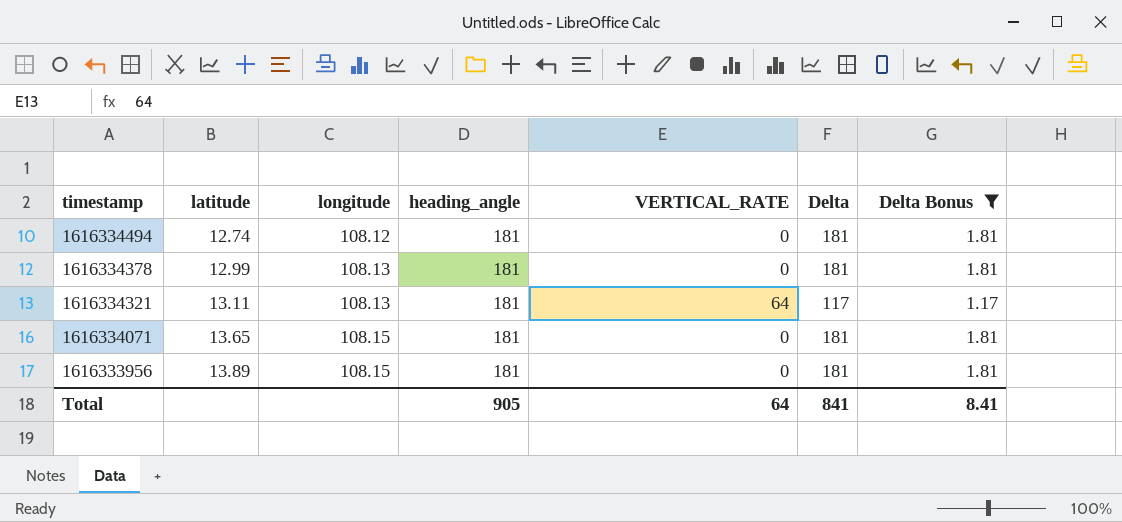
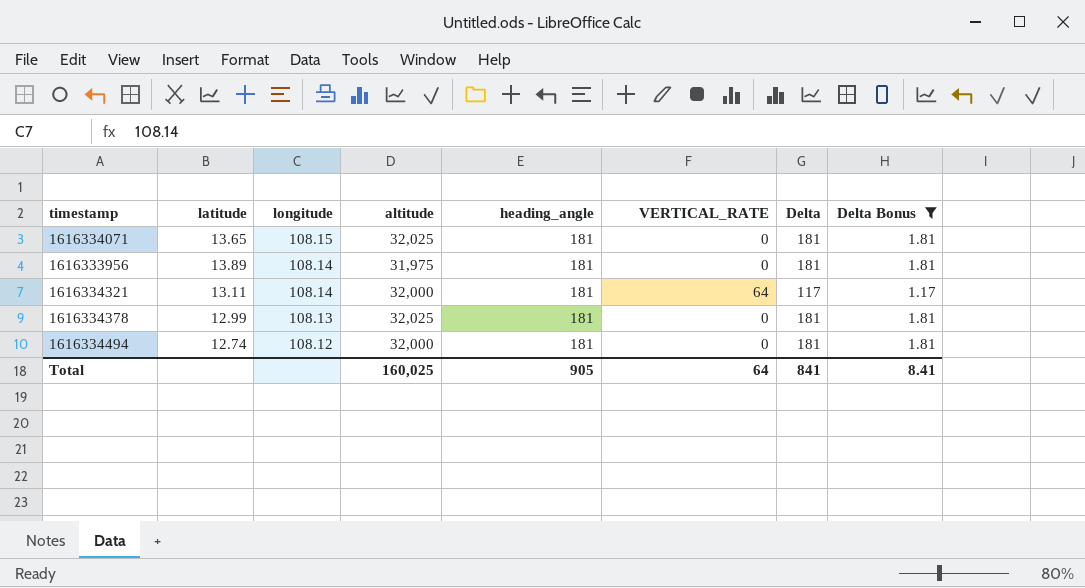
row order: timestamp descending -> longitude descending
column altitude | position: none -> 4
1616333956 | longitude: 108.15 -> 108.14
1616334321 | longitude: 108.13 -> 108.14

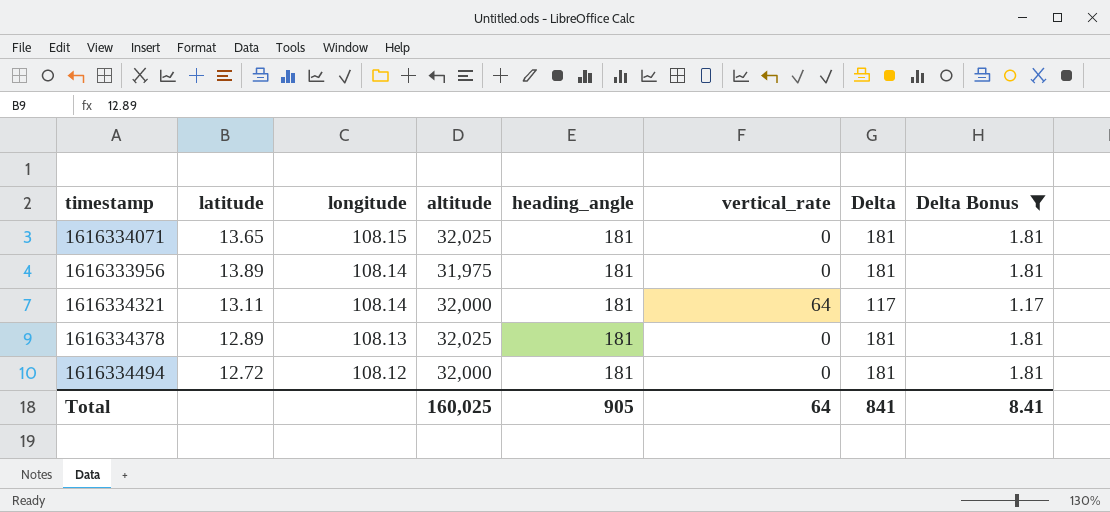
column name: VERTICAL_RATE -> vertical_rate
1616334378 | latitude: 12.99 -> 12.89
1616334494 | latitude: 12.74 -> 12.72

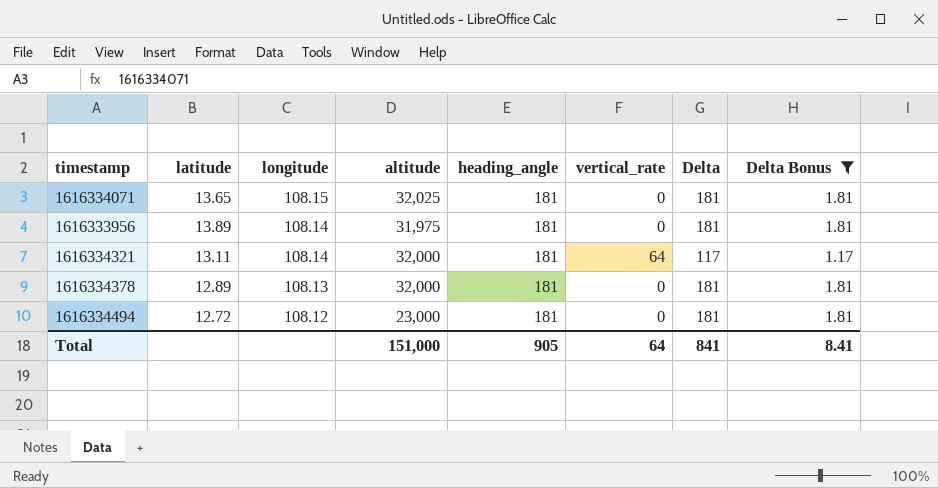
1616334378 | altitude: 32,025 -> 32,000
1616334494 | altitude: 32,000 -> 23,000
Total | altitude: 160,025 -> 151,000

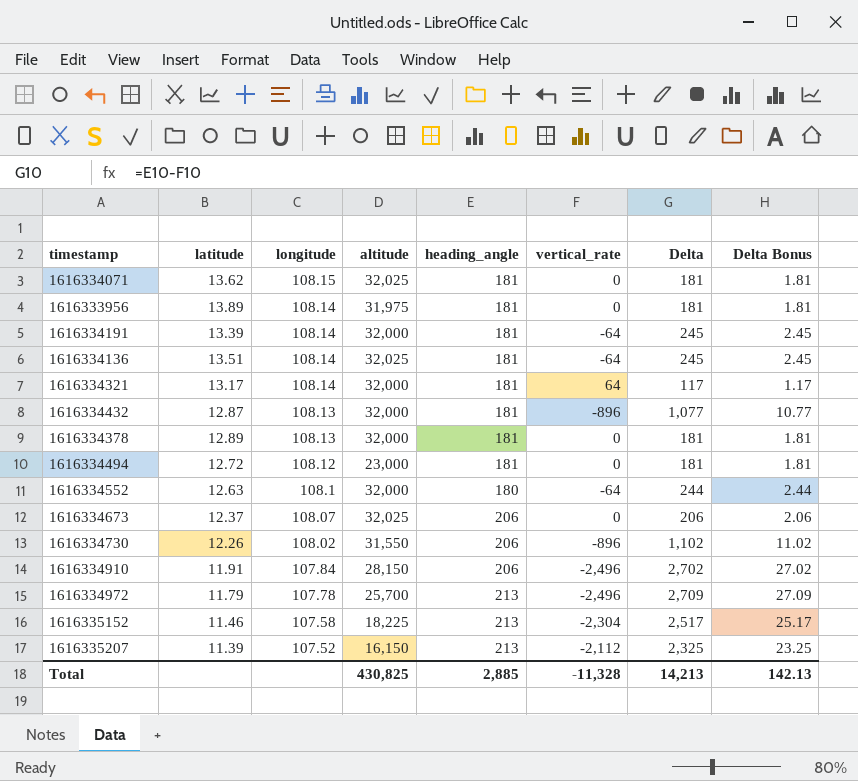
filter: Delta Bonus <= 1.81 -> none
1616334071 | latitude: 13.65 -> 13.62
1616334321 | latitude: 13.11 -> 13.17
Total | altitude: 151,000 -> 430,825
Total | heading_angle: 905 -> 2,885
Total | vertical_rate: 64 -> -11,328
Total | Delta: 841 -> 14,213
Total | Delta Bonus: 8.41 -> 142.13

